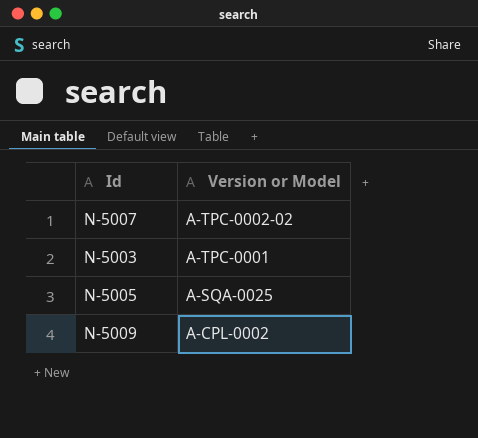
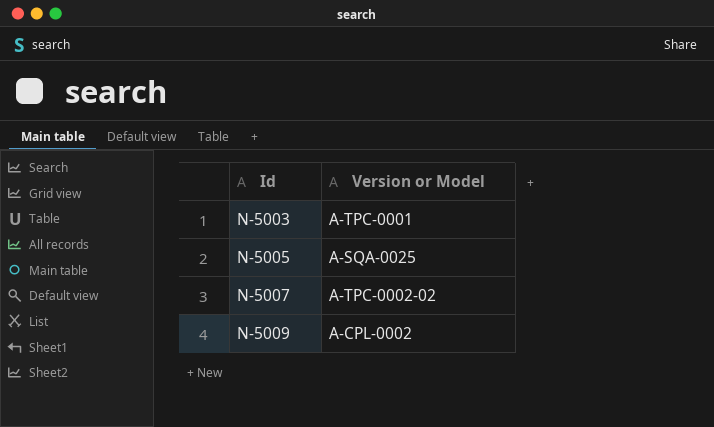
row order: Version or Model descending -> Id ascending

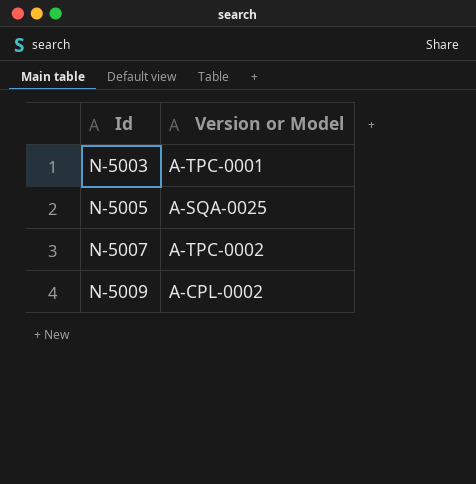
N-5007 | Version or Model: A-TPC-0002-02 -> A-TPC-0002

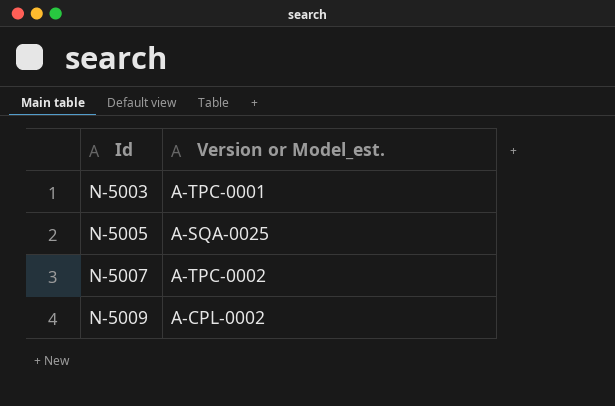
column name: Version or Model -> Version or Model_est.

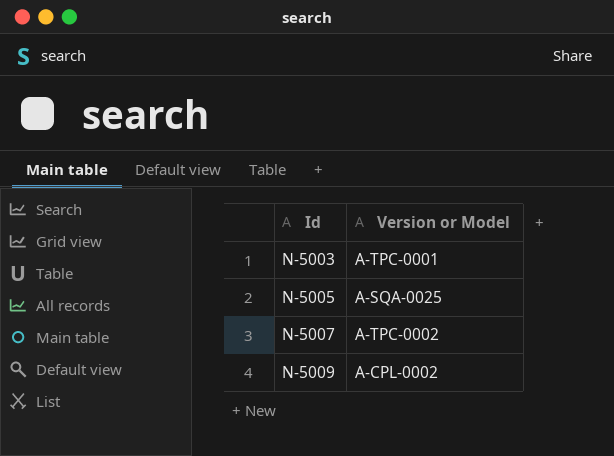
column name: Version or Model_est. -> Version or Model

